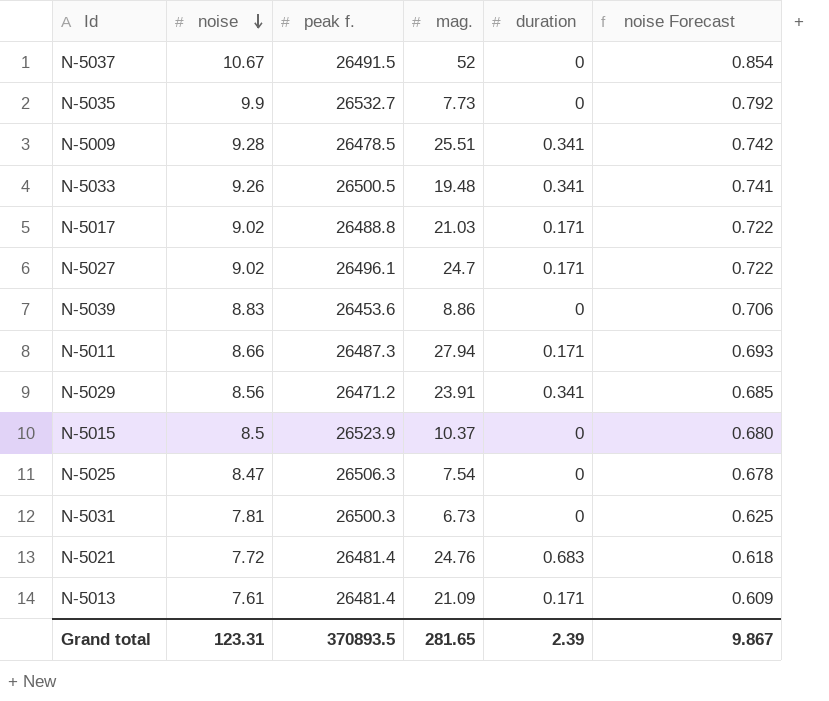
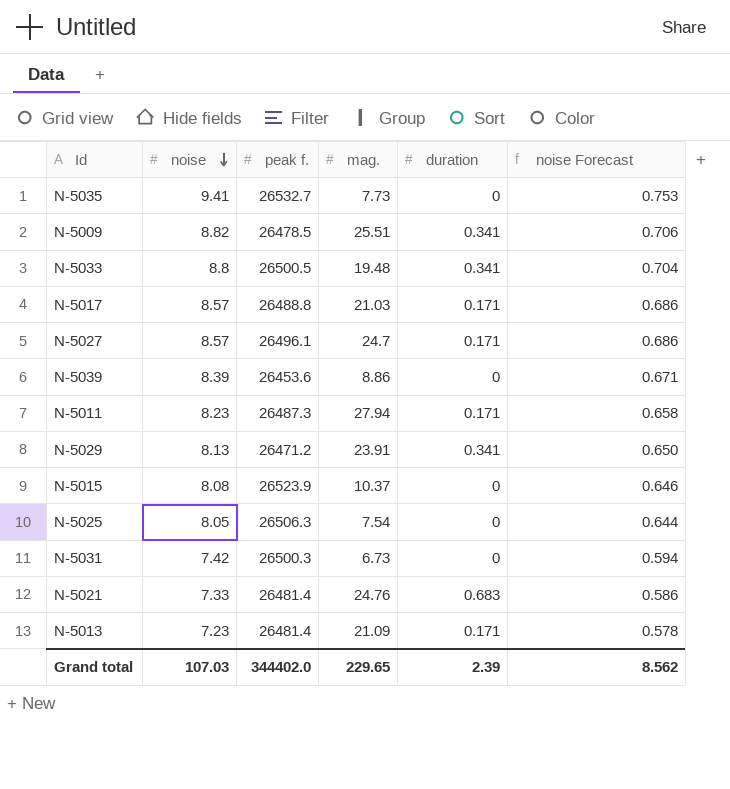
row N-5037: 10.67 | 26491.5 | 52 | 0 | 0.854 -> none
N-5035 | noise: 9.9 -> 9.41
N-5035 | noise Forecast: 0.792 -> 0.753
N-5009 | noise: 9.28 -> 8.82
N-5009 | noise Forecast: 0.742 -> 0.706
N-5033 | noise: 9.26 -> 8.8
N-5033 | noise Forecast: 0.741 -> 0.704
N-5017 | noise: 9.02 -> 8.57
N-5017 | noise Forecast: 0.722 -> 0.686
N-5027 | noise: 9.02 -> 8.57
N-5027 | noise Forecast: 0.722 -> 0.686
N-5039 | noise: 8.83 -> 8.39
N-5039 | noise Forecast: 0.706 -> 0.671
N-5011 | noise: 8.66 -> 8.23
N-5011 | noise Forecast: 0.693 -> 0.658
N-5029 | noise: 8.56 -> 8.13
N-5029 | noise Forecast: 0.685 -> 0.650
N-5015 | noise: 8.5 -> 8.08
N-5015 | noise Forecast: 0.680 -> 0.646
N-5025 | noise: 8.47 -> 8.05
N-5025 | noise Forecast: 0.678 -> 0.644
N-5031 | noise: 7.81 -> 7.42
N-5031 | noise Forecast: 0.625 -> 0.594
N-5021 | noise: 7.72 -> 7.33
N-5021 | noise Forecast: 0.618 -> 0.586
N-5013 | noise: 7.61 -> 7.23
N-5013 | noise Forecast: 0.609 -> 0.578
Grand total | noise: 123.31 -> 107.03
Grand total | peak f.: 370893.5 -> 344402.0
Grand total | mag.: 281.65 -> 229.65
Grand total | noise Forecast: 9.867 -> 8.562

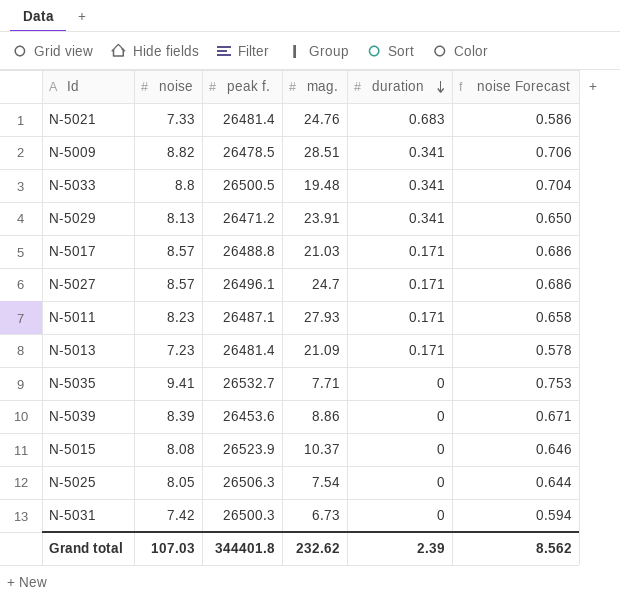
row order: noise descending -> duration descending
N-5009 | mag.: 25.51 -> 28.51
N-5011 | peak f.: 26487.3 -> 26487.1
N-5011 | mag.: 27.94 -> 27.93
N-5035 | mag.: 7.73 -> 7.71
Grand total | peak f.: 344402.0 -> 344401.8
Grand total | mag.: 229.65 -> 232.62

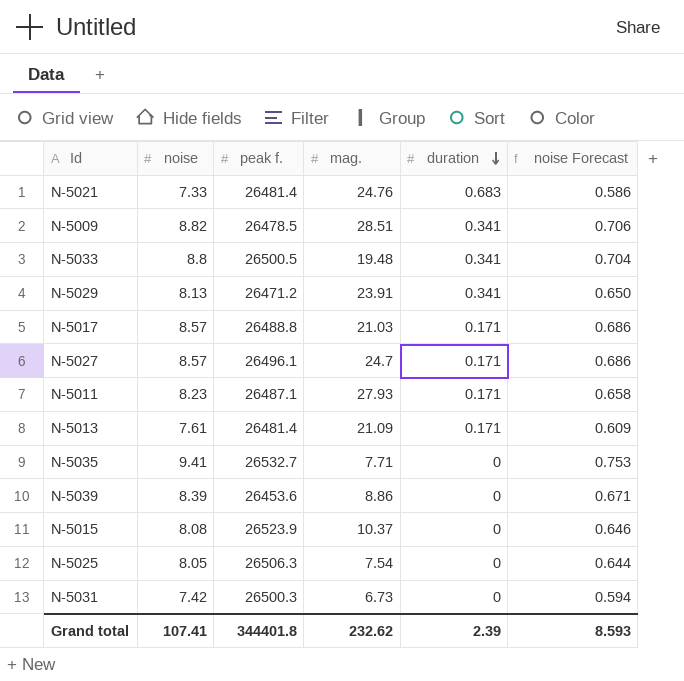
N-5013 | noise: 7.23 -> 7.61
N-5013 | noise Forecast: 0.578 -> 0.609
Grand total | noise: 107.03 -> 107.41
Grand total | noise Forecast: 8.562 -> 8.593

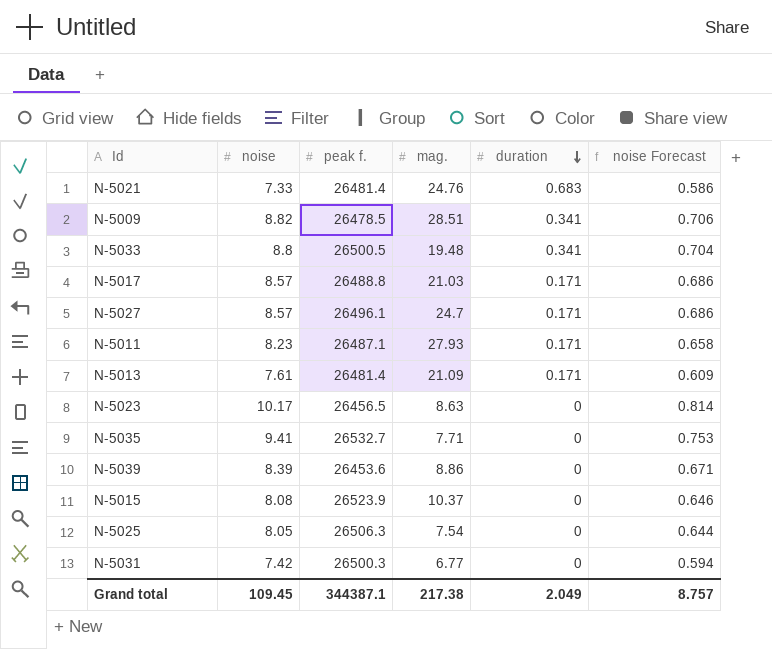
row N-5029: 8.13 | 26471.2 | 23.91 | 0.341 | 0.650 -> none
row N-5023: none -> 10.17 | 26456.5 | 8.63 | 0 | 0.814
N-5031 | mag.: 6.73 -> 6.77
Grand total | noise: 107.41 -> 109.45
Grand total | peak f.: 344401.8 -> 344387.1
Grand total | mag.: 232.62 -> 217.38
Grand total | duration: 2.39 -> 2.049
Grand total | noise Forecast: 8.593 -> 8.757

